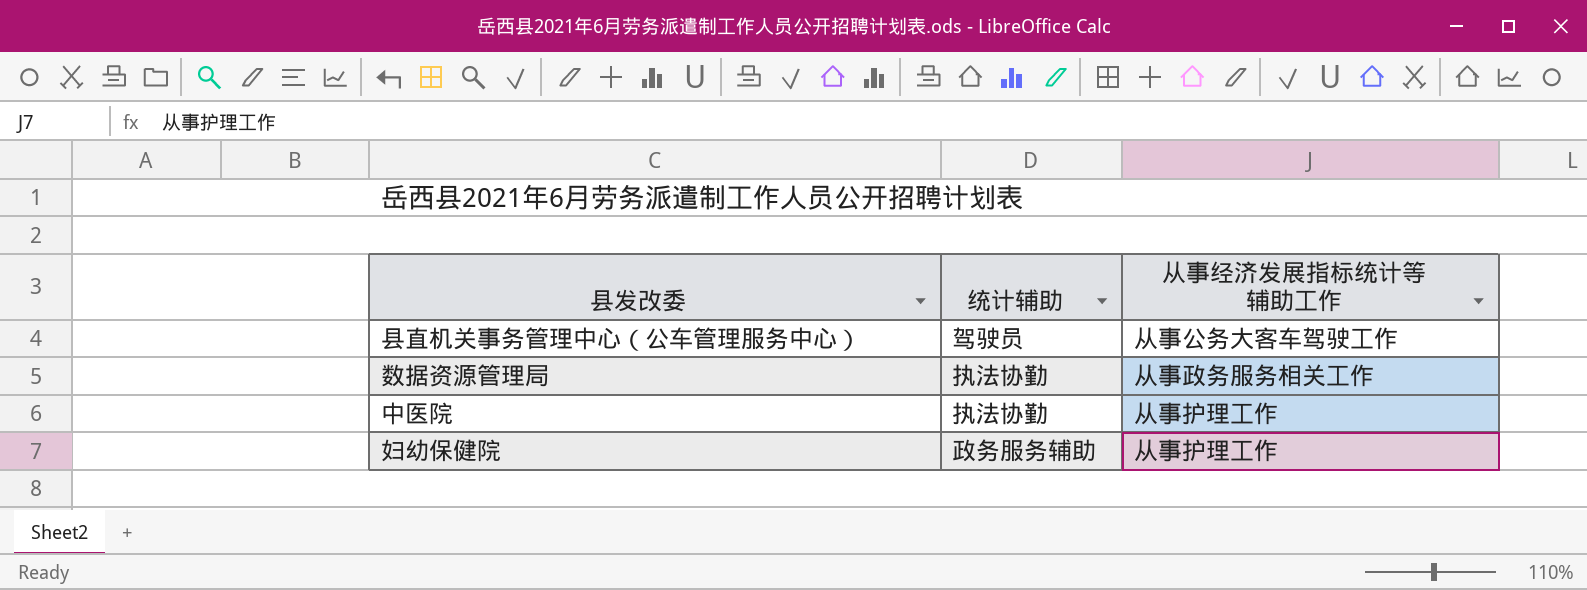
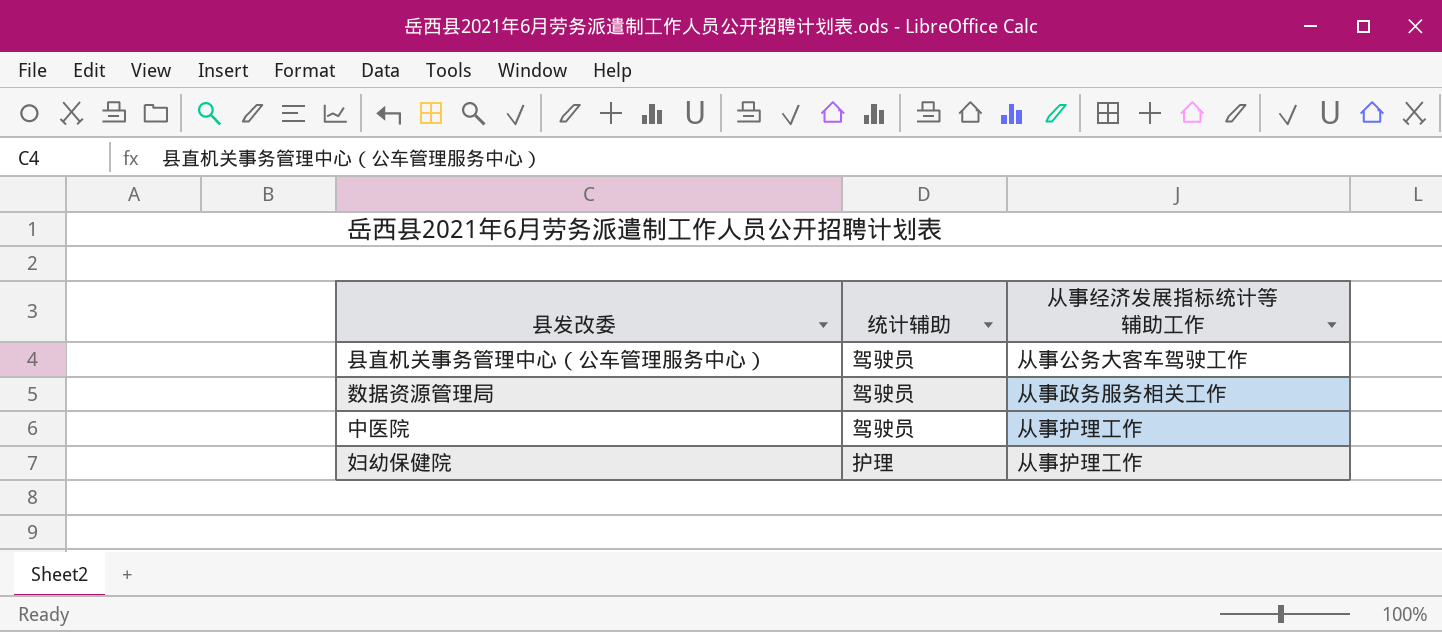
数据资源管理局 | 统计辅助: 执法协勤 -> 驾驶员
中医院 | 统计辅助: 执法协勤 -> 驾驶员
妇幼保健院 | 统计辅助: 政务服务辅助 -> 护理

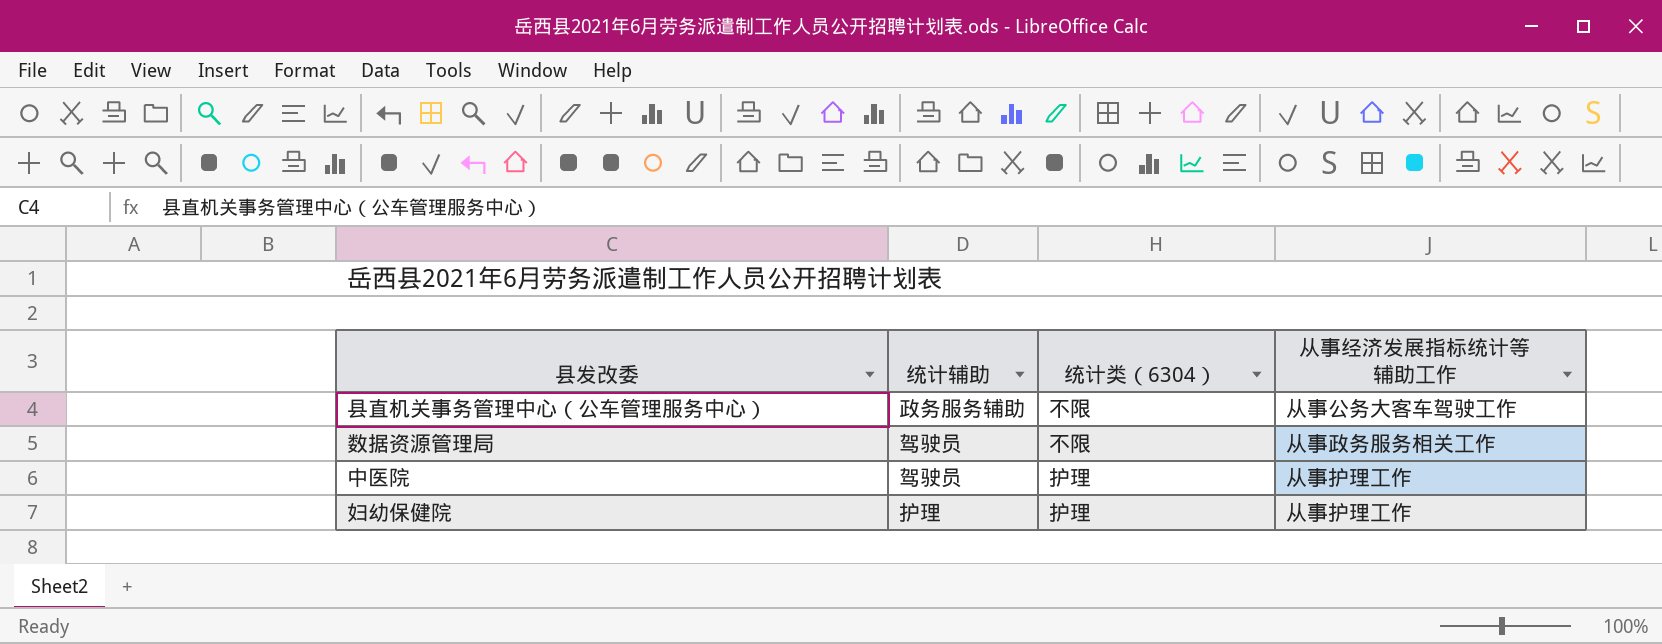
column 统计类（6304） | position: none -> 3
县直机关事务管理中心（公车管理服务中心） | 统计辅助: 驾驶员 -> 政务服务辅助

